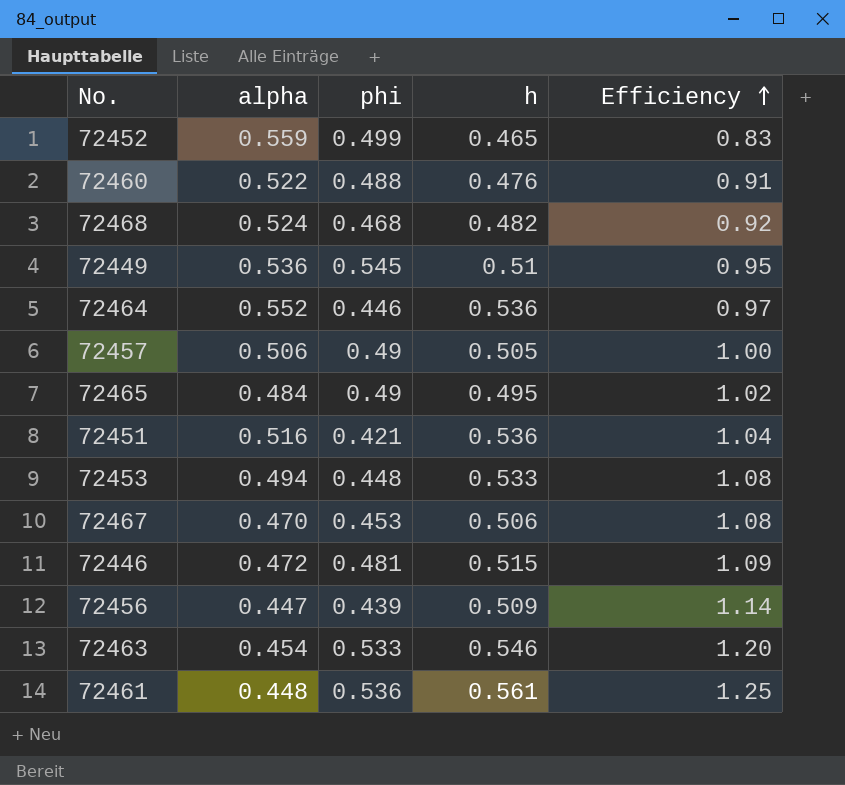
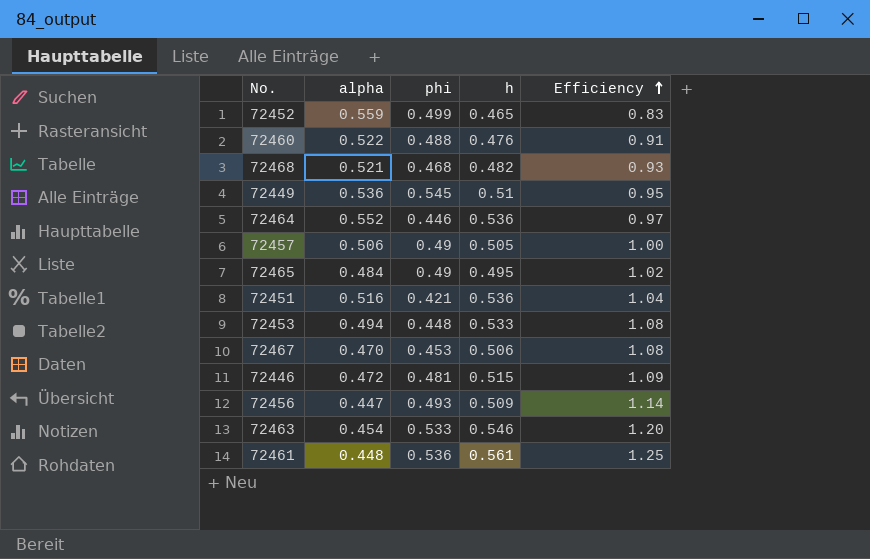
72468 | alpha: 0.524 -> 0.521
72468 | Efficiency: 0.92 -> 0.93
72456 | phi: 0.439 -> 0.493

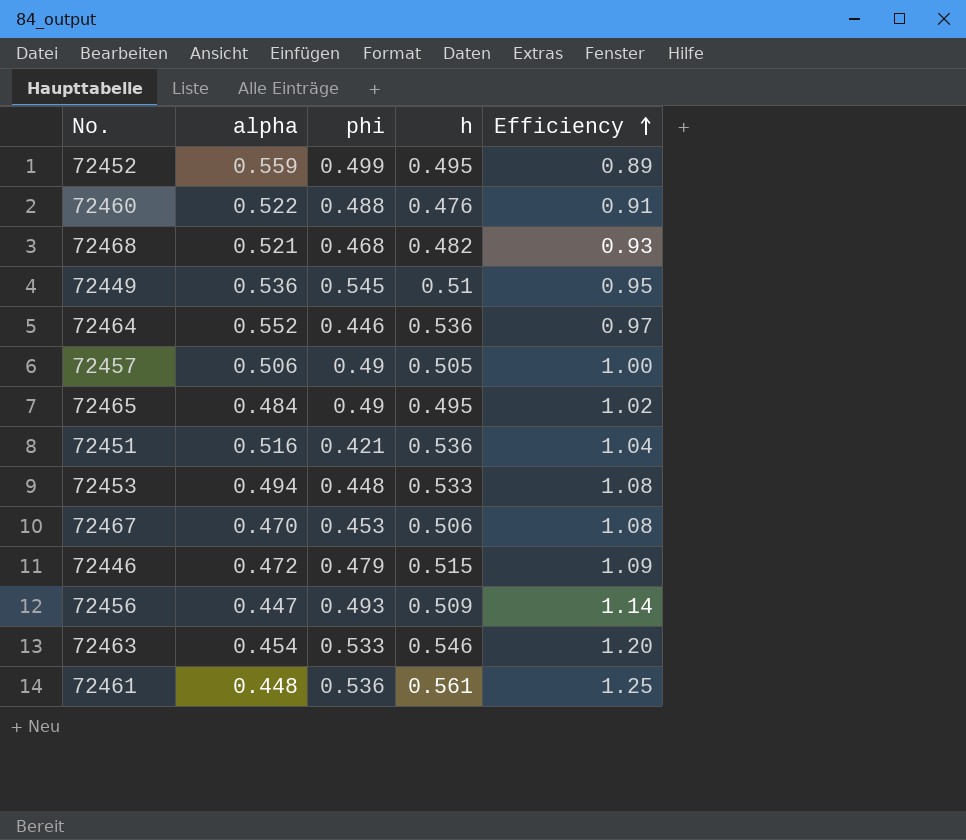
72452 | h: 0.465 -> 0.495
72452 | Efficiency: 0.83 -> 0.89
72446 | phi: 0.481 -> 0.479

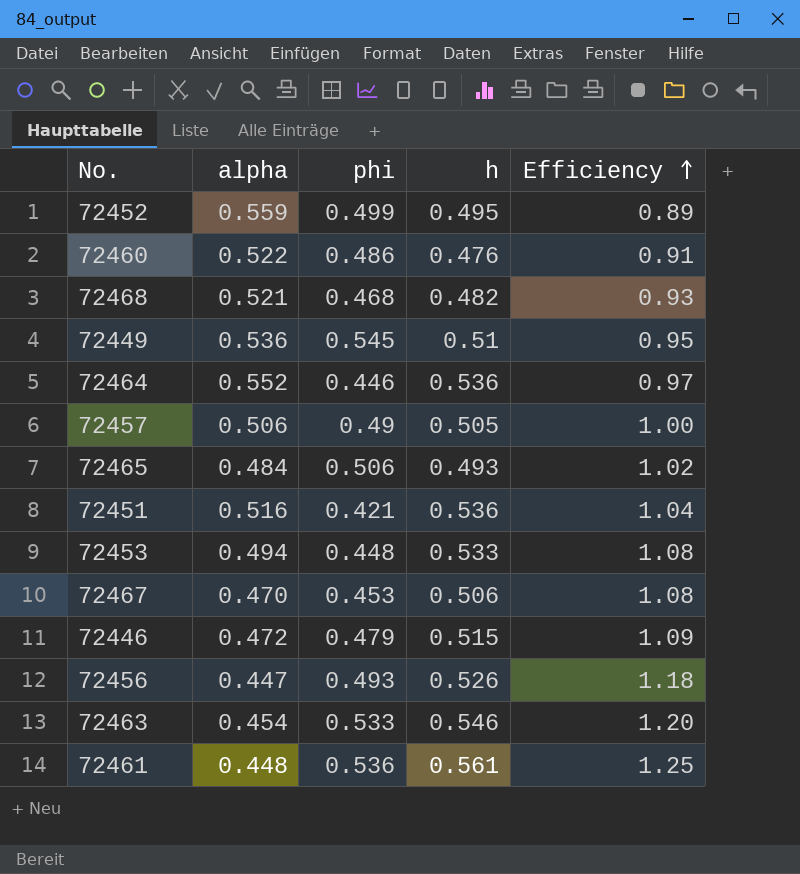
72460 | phi: 0.488 -> 0.486
72465 | phi: 0.49 -> 0.506
72465 | h: 0.495 -> 0.493
72456 | h: 0.509 -> 0.526
72456 | Efficiency: 1.14 -> 1.18

